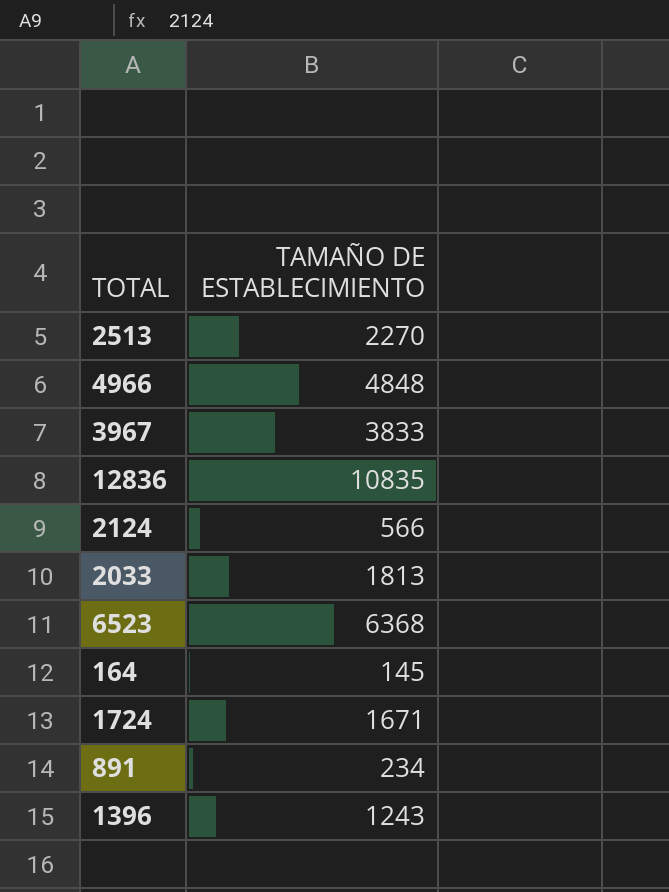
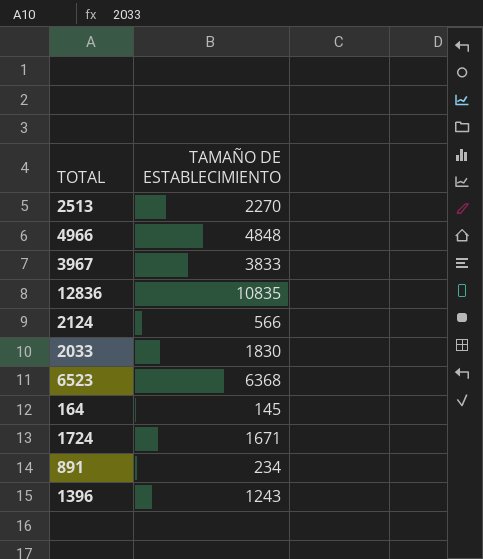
2033 | TAMAÑO DE ESTABLECIMIENTO: 1813 -> 1830

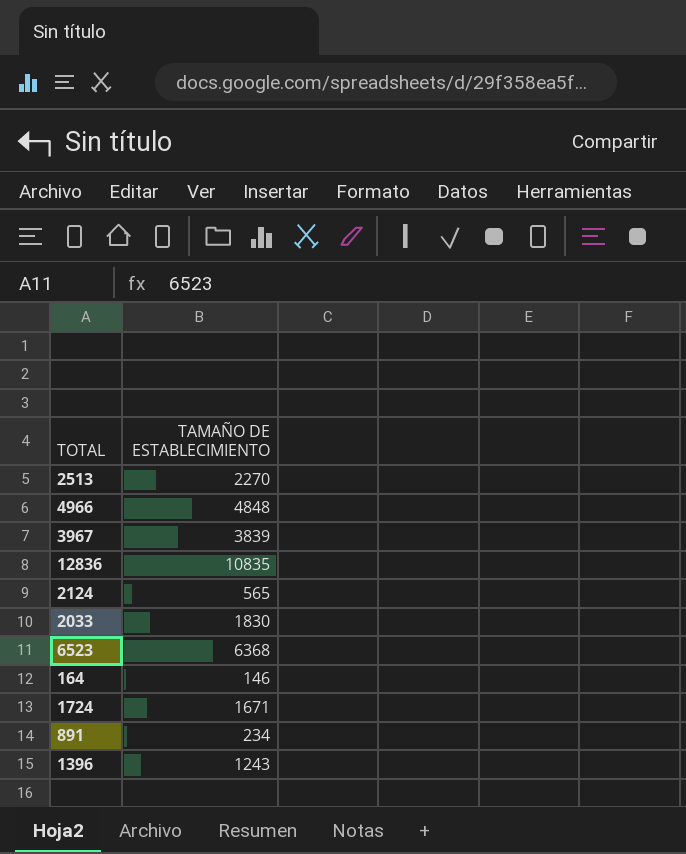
3967 | TAMAÑO DE ESTABLECIMIENTO: 3833 -> 3839
2124 | TAMAÑO DE ESTABLECIMIENTO: 566 -> 565
164 | TAMAÑO DE ESTABLECIMIENTO: 145 -> 146

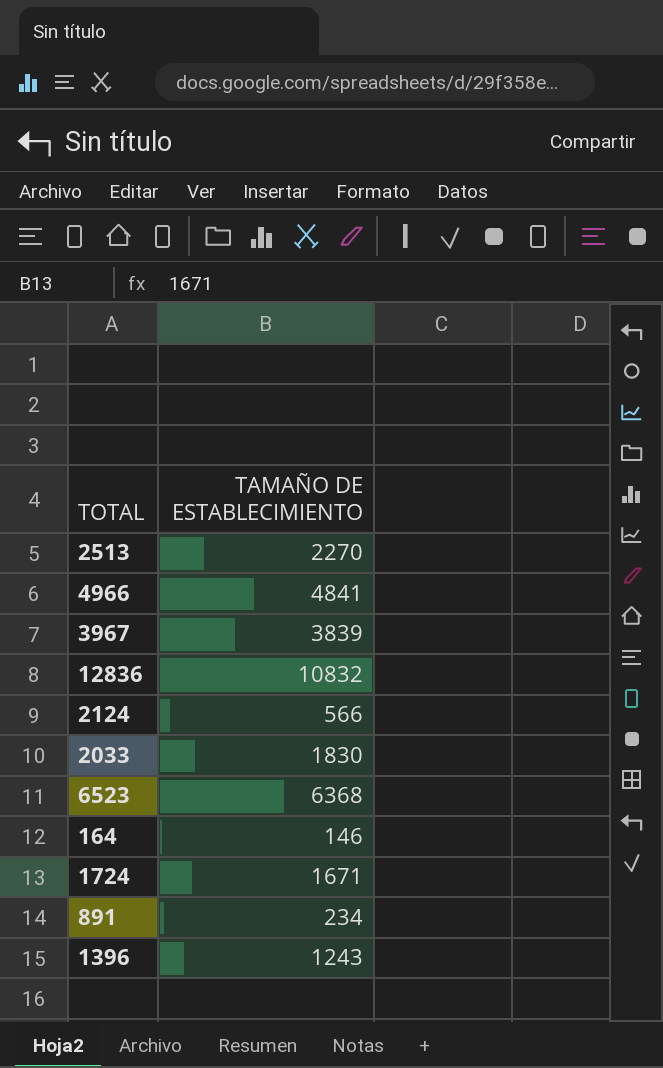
4966 | TAMAÑO DE ESTABLECIMIENTO: 4848 -> 4841
12836 | TAMAÑO DE ESTABLECIMIENTO: 10835 -> 10832
2124 | TAMAÑO DE ESTABLECIMIENTO: 565 -> 566

